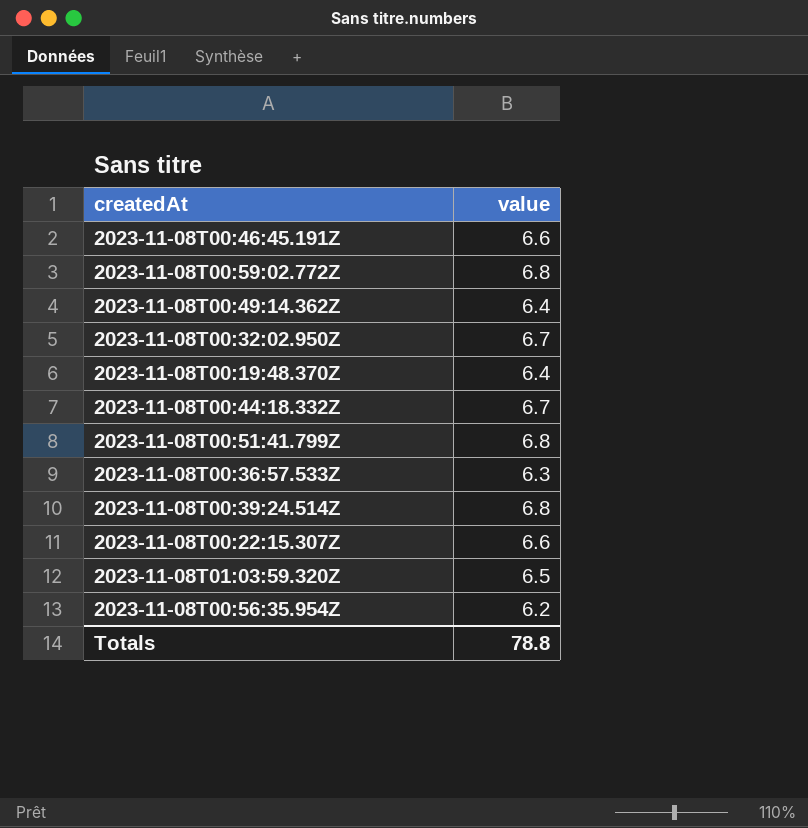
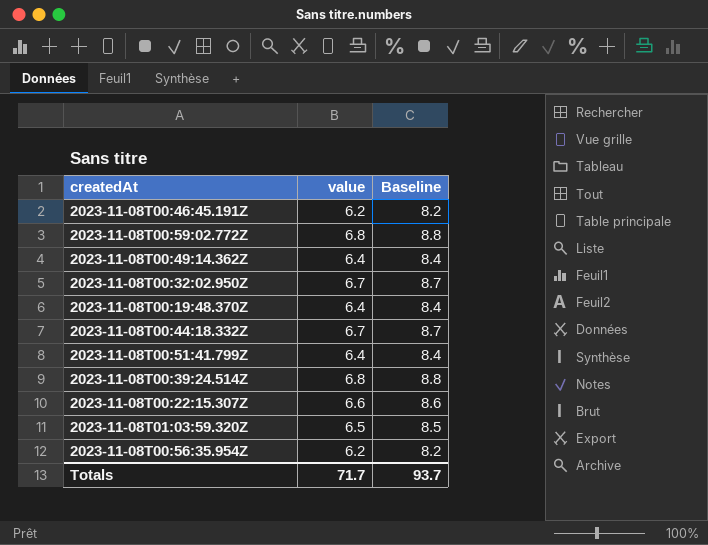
column Baseline | formula: none -> [value] + 2
row 2023-11-08T00:36:57.533Z: 6.3 -> none
2023-11-08T00:46:45.191Z | value: 6.6 -> 6.2
2023-11-08T00:51:41.799Z | value: 6.8 -> 6.4
Totals | value: 78.8 -> 71.7

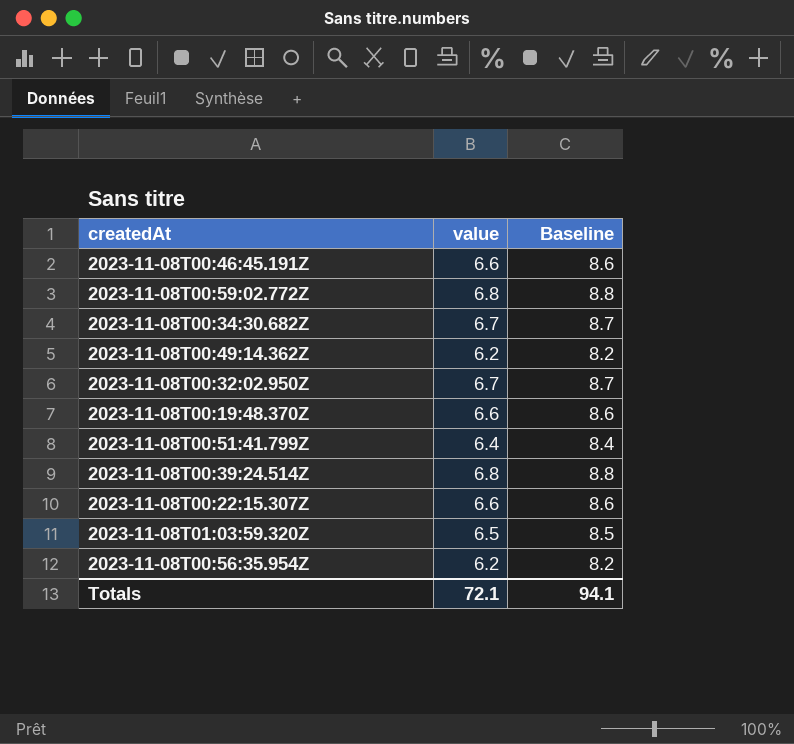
row 2023-11-08T00:44:18.332Z: 6.7 | 8.7 -> none
2023-11-08T00:46:45.191Z | value: 6.2 -> 6.6
2023-11-08T00:46:45.191Z | Baseline: 8.2 -> 8.6
row 2023-11-08T00:34:30.682Z: none -> 6.7 | 8.7
2023-11-08T00:49:14.362Z | value: 6.4 -> 6.2
2023-11-08T00:49:14.362Z | Baseline: 8.4 -> 8.2
2023-11-08T00:19:48.370Z | value: 6.4 -> 6.6
2023-11-08T00:19:48.370Z | Baseline: 8.4 -> 8.6
Totals | value: 71.7 -> 72.1
Totals | Baseline: 93.7 -> 94.1

